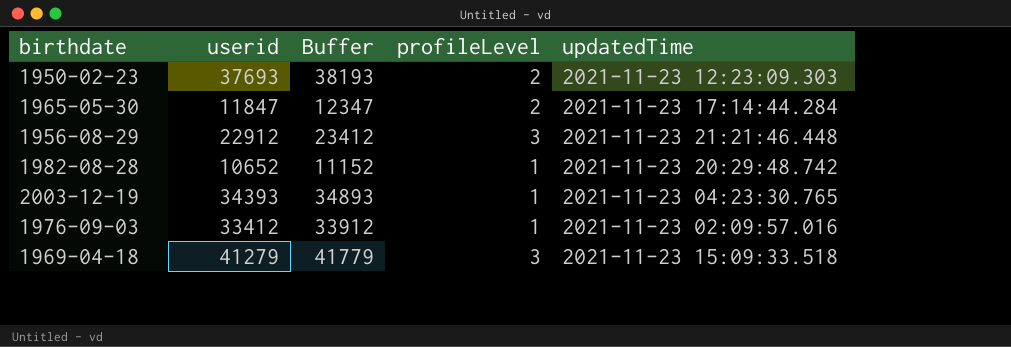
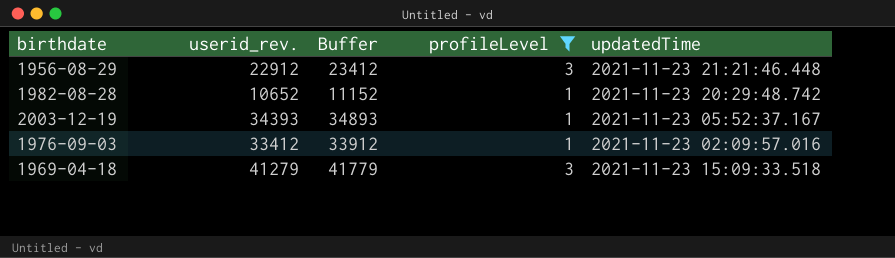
filter: none -> profileLevel != 2
column name: userid -> userid_rev.
2003-12-19 | updatedTime: 2021-11-23 04:23:30.765 -> 2021-11-23 05:52:37.167

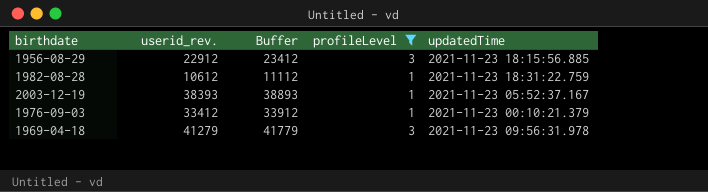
1956-08-29 | updatedTime: 2021-11-23 21:21:46.448 -> 2021-11-23 18:15:56.885
1982-08-28 | userid_rev.: 10652 -> 10612
1982-08-28 | Buffer: 11152 -> 11112
1982-08-28 | updatedTime: 2021-11-23 20:29:48.742 -> 2021-11-23 18:31:22.759
2003-12-19 | userid_rev.: 34393 -> 38393
2003-12-19 | Buffer: 34893 -> 38893
1976-09-03 | updatedTime: 2021-11-23 02:09:57.016 -> 2021-11-23 00:10:21.379
1969-04-18 | updatedTime: 2021-11-23 15:09:33.518 -> 2021-11-23 09:56:31.978

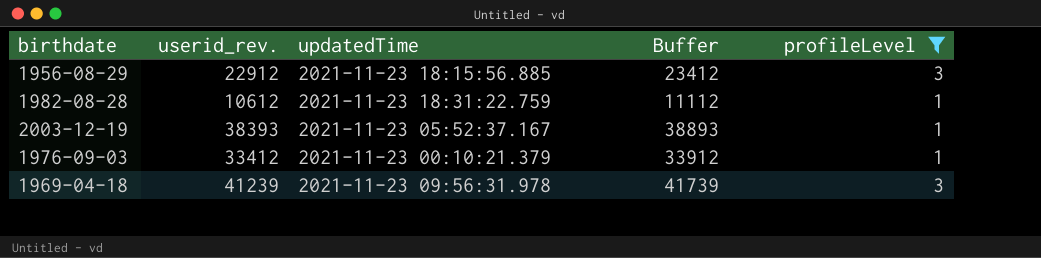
column updatedTime | position: 5 -> 3
1969-04-18 | userid_rev.: 41279 -> 41239
1969-04-18 | Buffer: 41779 -> 41739

